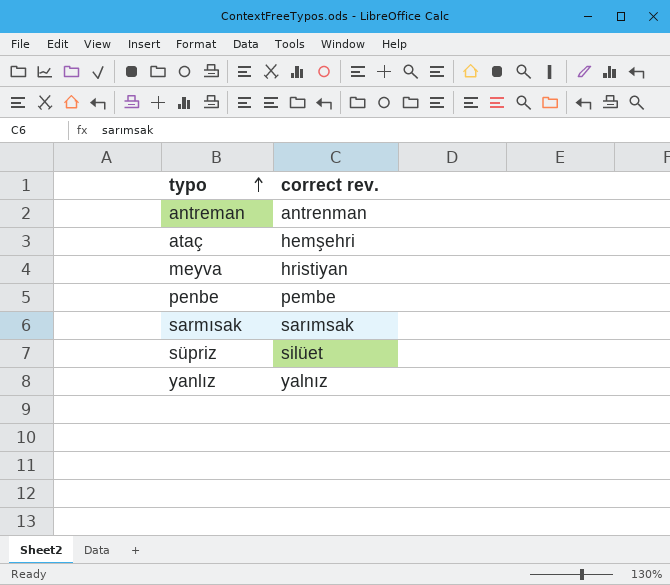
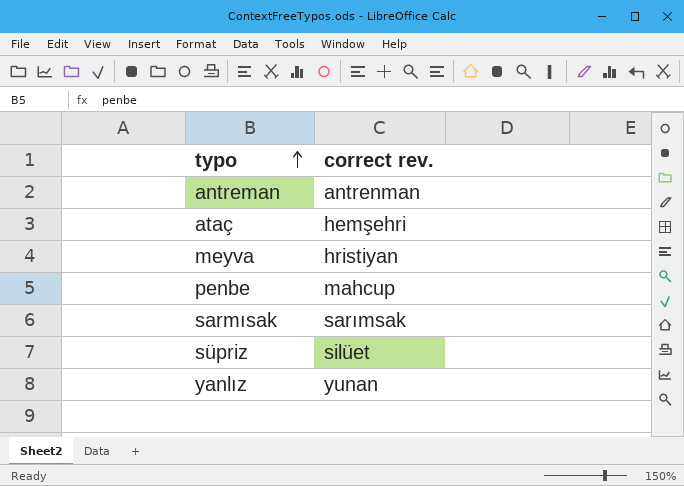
penbe | correct rev.: pembe -> mahcup
yanlız | correct rev.: yalnız -> yunan

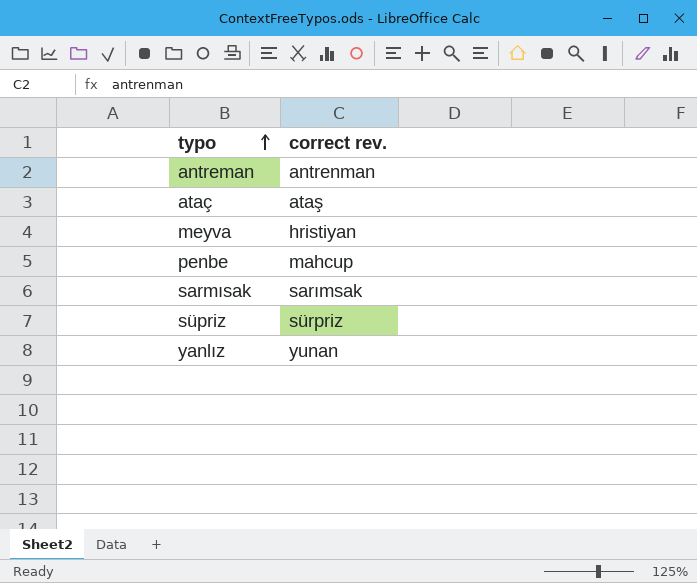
ataç | correct rev.: hemşehri -> ataş
süpriz | correct rev.: silüet -> sürpriz

